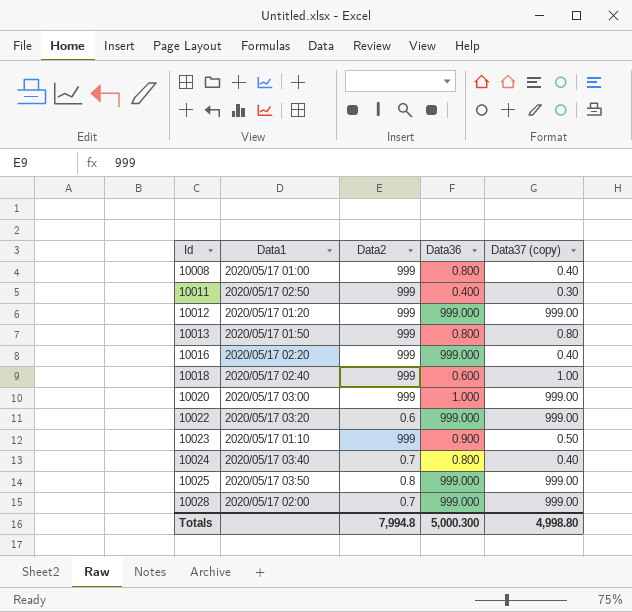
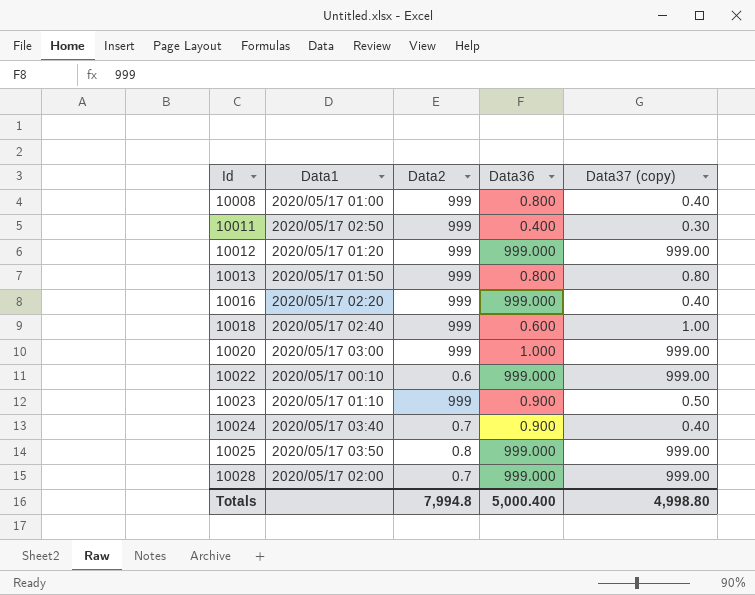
10022 | Data1: 2020/05/17 03:20 -> 2020/05/17 00:10
10024 | Data36: 0.800 -> 0.900
Totals | Data36: 5,000.300 -> 5,000.400

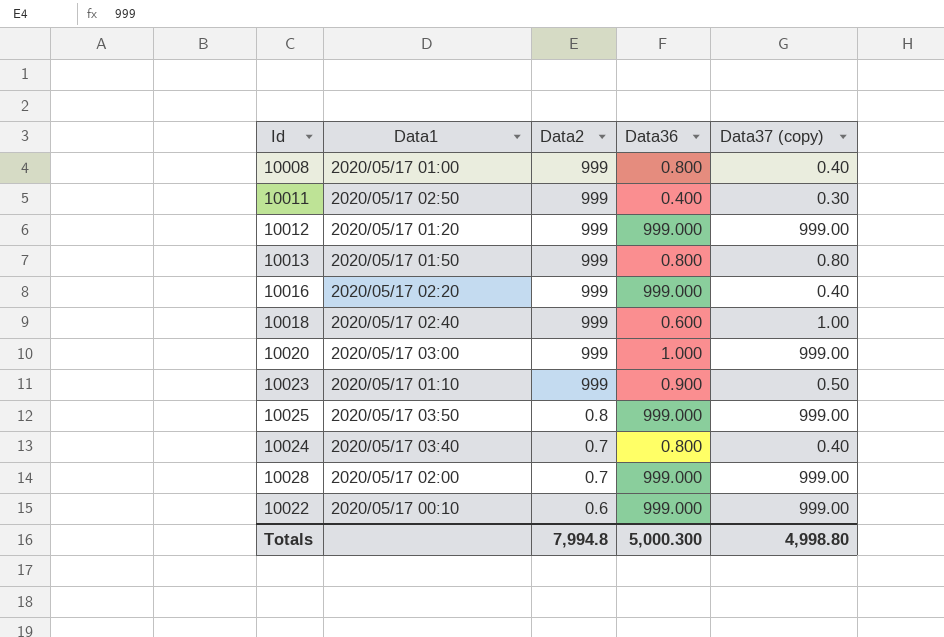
row order: Id ascending -> Data2 descending
10024 | Data36: 0.900 -> 0.800
Totals | Data36: 5,000.400 -> 5,000.300

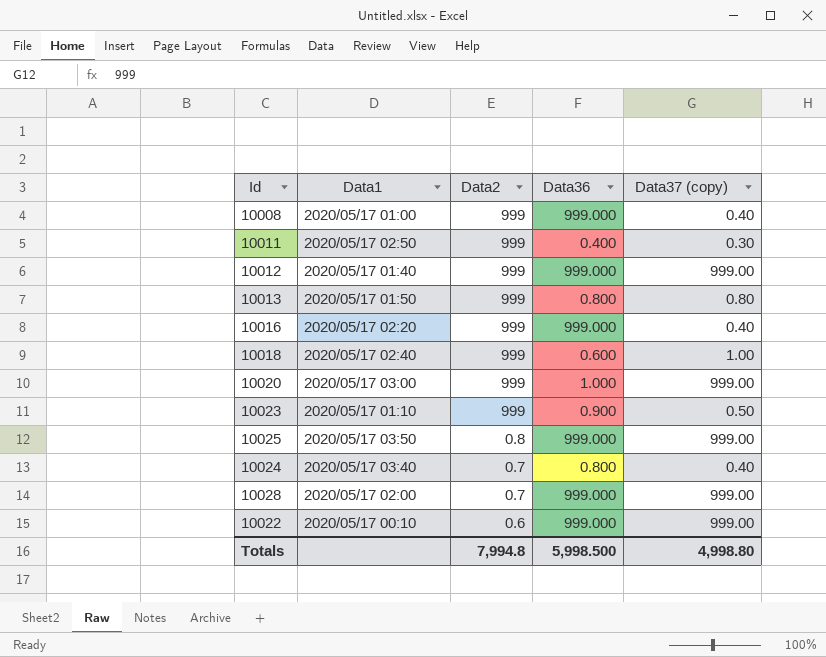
10008 | Data36: 0.800 -> 999.000
10012 | Data1: 2020/05/17 01:20 -> 2020/05/17 01:40
Totals | Data36: 5,000.300 -> 5,998.500

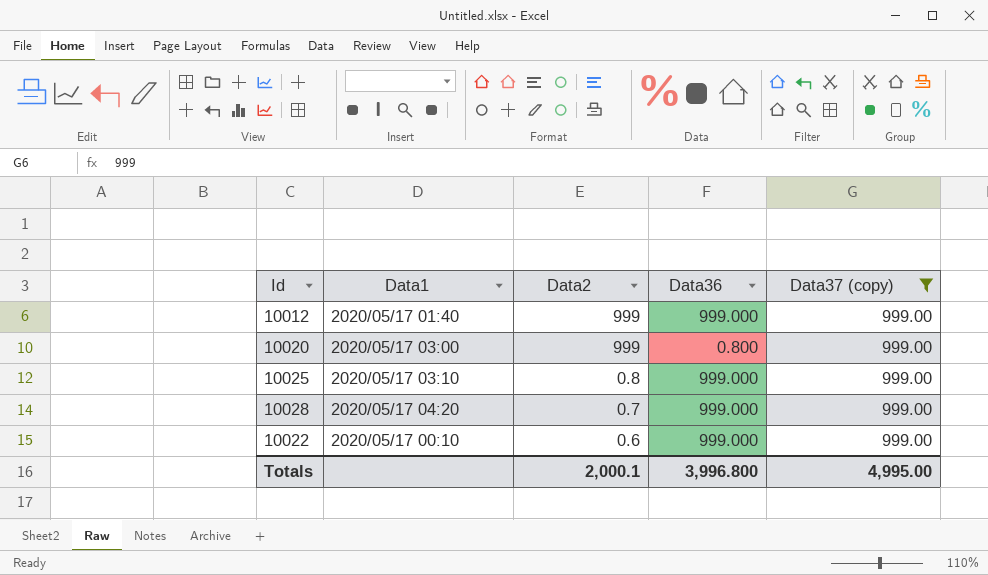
filter: none -> Data37 (copy) = 999.00
10020 | Data36: 1.000 -> 0.800
10025 | Data1: 2020/05/17 03:50 -> 2020/05/17 03:10
10028 | Data1: 2020/05/17 02:00 -> 2020/05/17 04:20
Totals | Data2: 7,994.8 -> 2,000.1
Totals | Data36: 5,998.500 -> 3,996.800
Totals | Data37 (copy): 4,998.80 -> 4,995.00

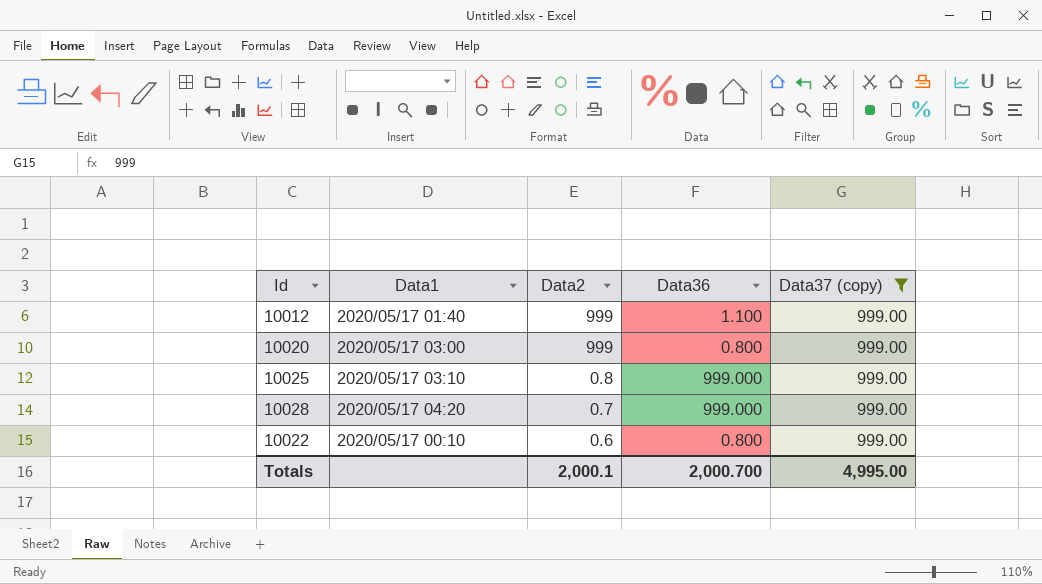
10012 | Data36: 999.000 -> 1.100
10022 | Data36: 999.000 -> 0.800
Totals | Data36: 3,996.800 -> 2,000.700

